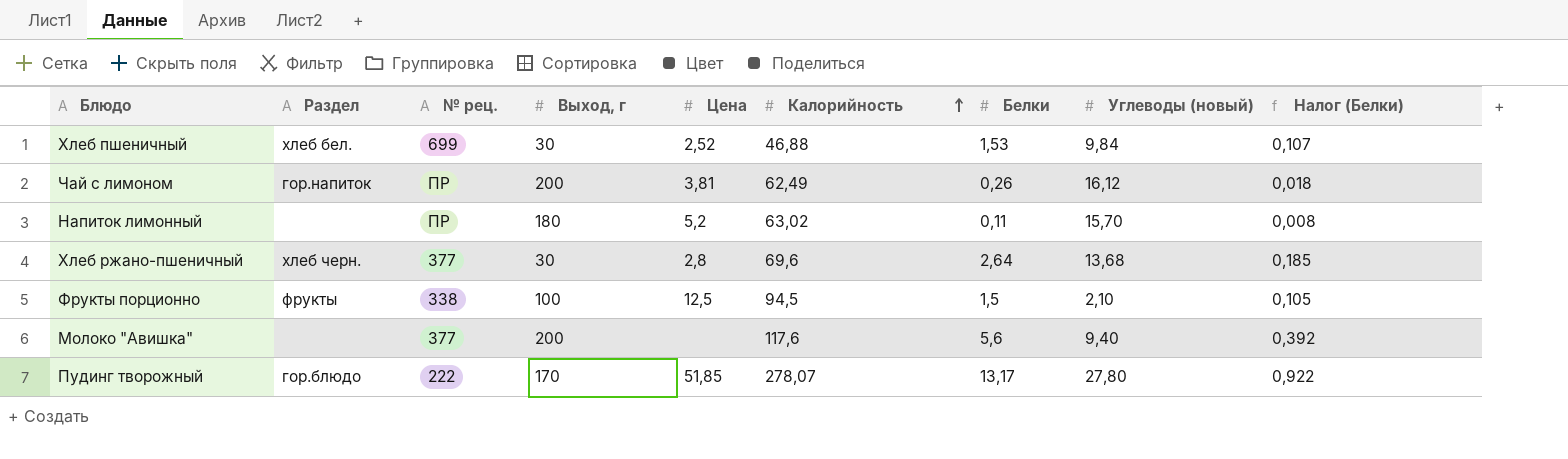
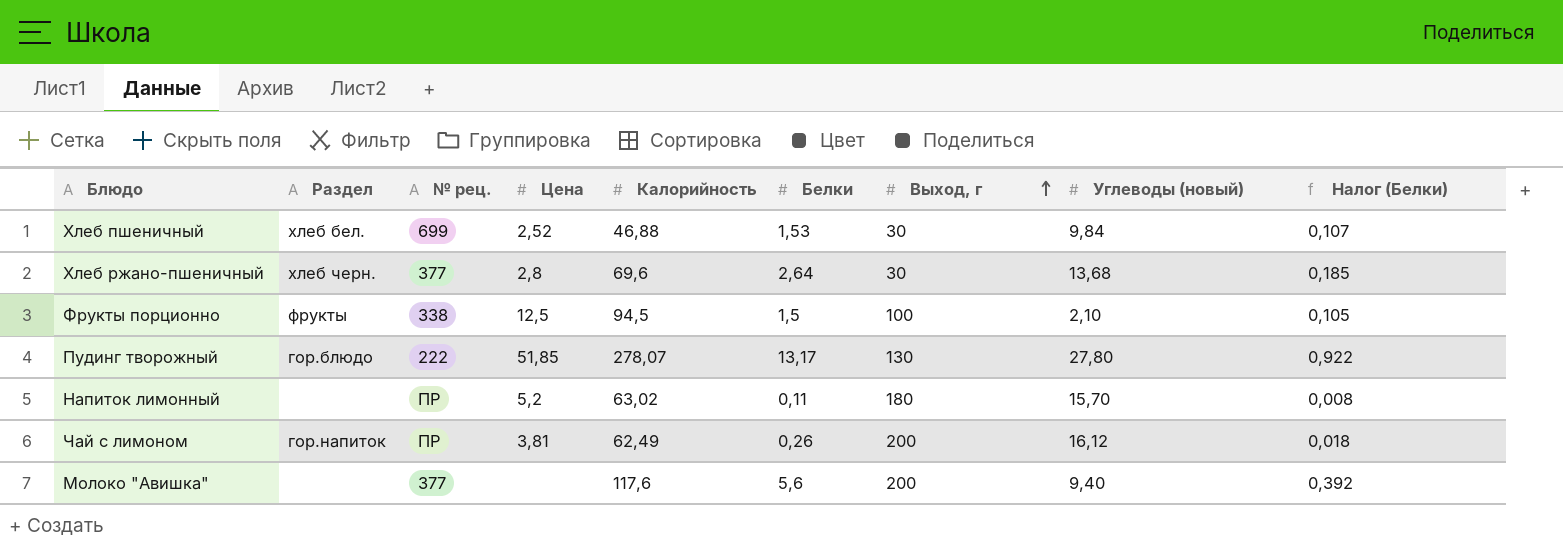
row order: Калорийность ascending -> Выход, г ascending
column Выход, г | position: 4 -> 7
Пудинг творожный | Выход, г: 170 -> 130

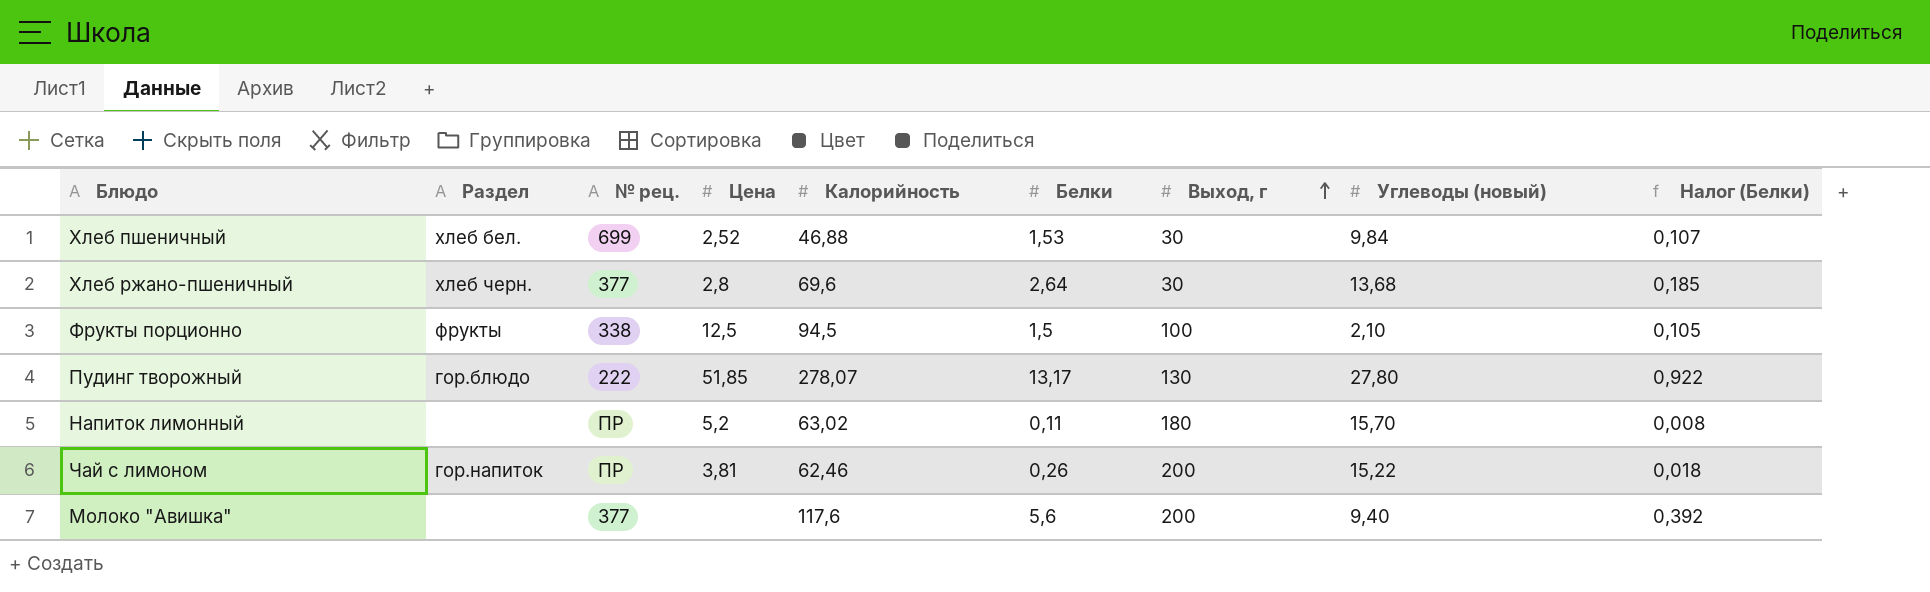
Чай с лимоном | Калорийность: 62,49 -> 62,46
Чай с лимоном | Углеводы (новый): 16,12 -> 15,22

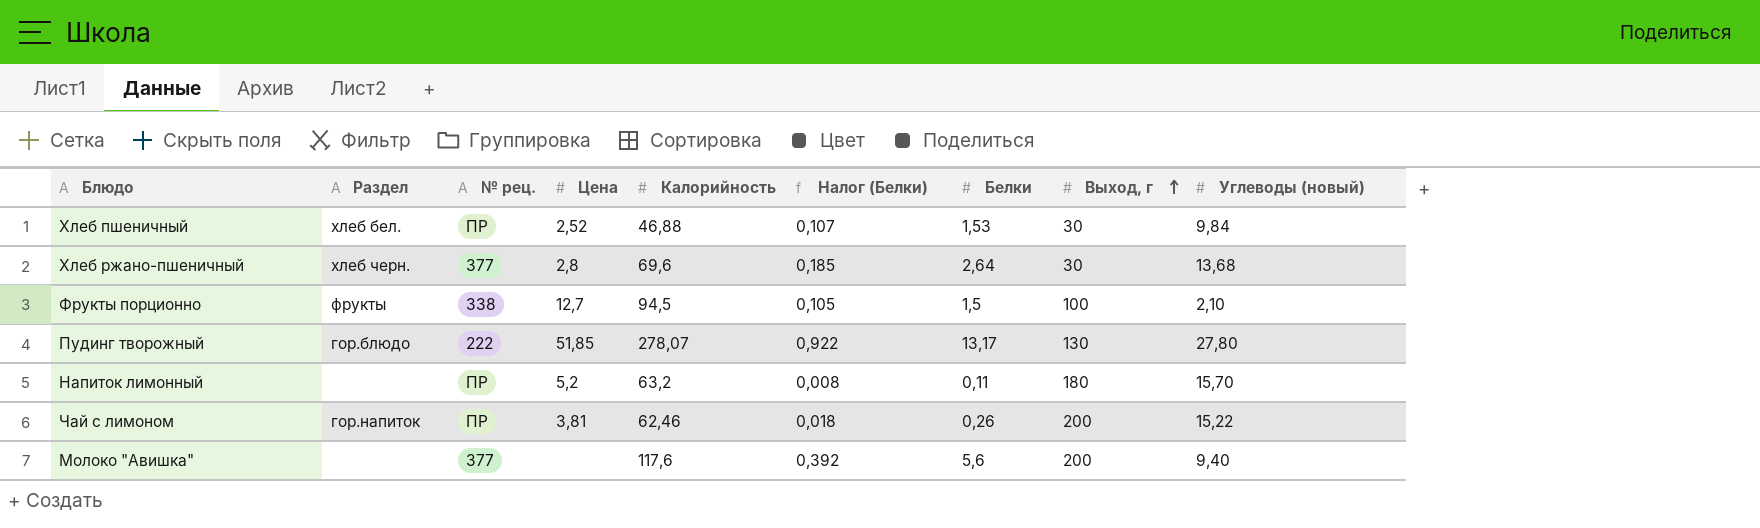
column Налог (Белки) | position: 9 -> 6
Хлеб пшеничный | № рец.: 699 -> ПР
Фрукты порционно | Цена: 12,5 -> 12,7
Напиток лимонный | Калорийность: 63,02 -> 63,2

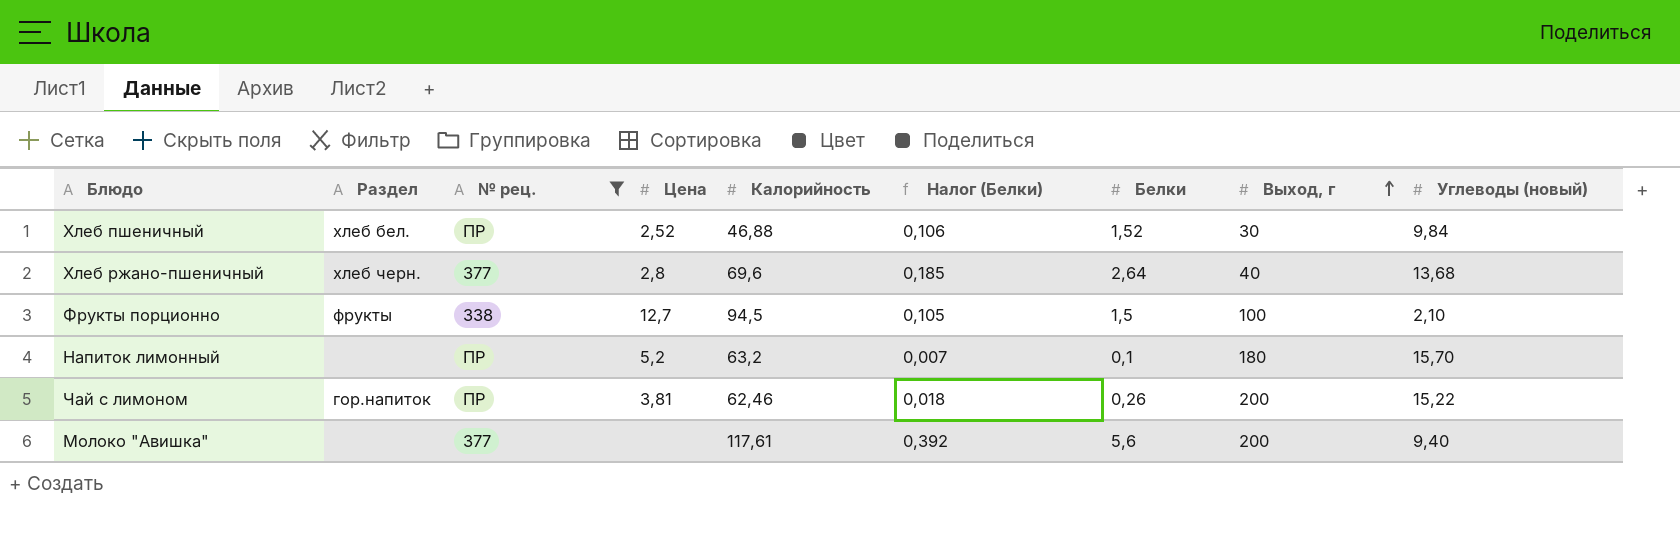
filter: none -> № рец. != 222
Хлеб пшеничный | Налог (Белки): 0,107 -> 0,106
Хлеб пшеничный | Белки: 1,53 -> 1,52
Хлеб ржано-пшеничный | Выход, г: 30 -> 40
Напиток лимонный | Налог (Белки): 0,008 -> 0,007
Напиток лимонный | Белки: 0,11 -> 0,1
Молоко "Авишка" | Калорийность: 117,6 -> 117,61

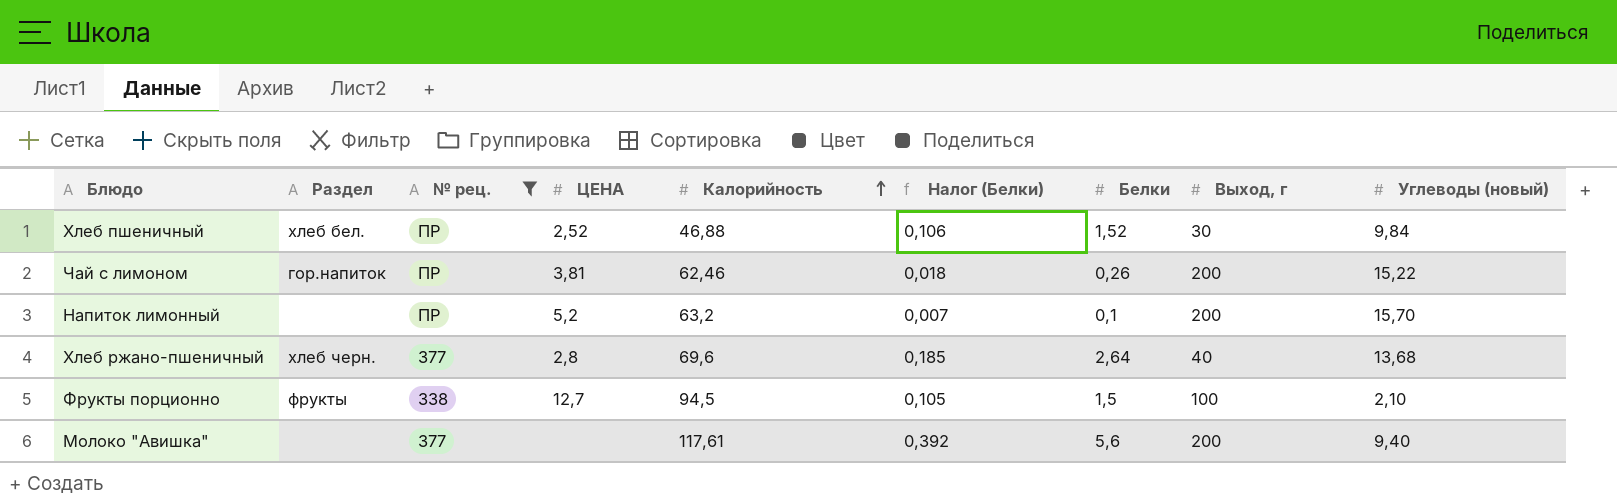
row order: Выход, г ascending -> Калорийность ascending
column name: Цена -> ЦЕНА
Напиток лимонный | Выход, г: 180 -> 200

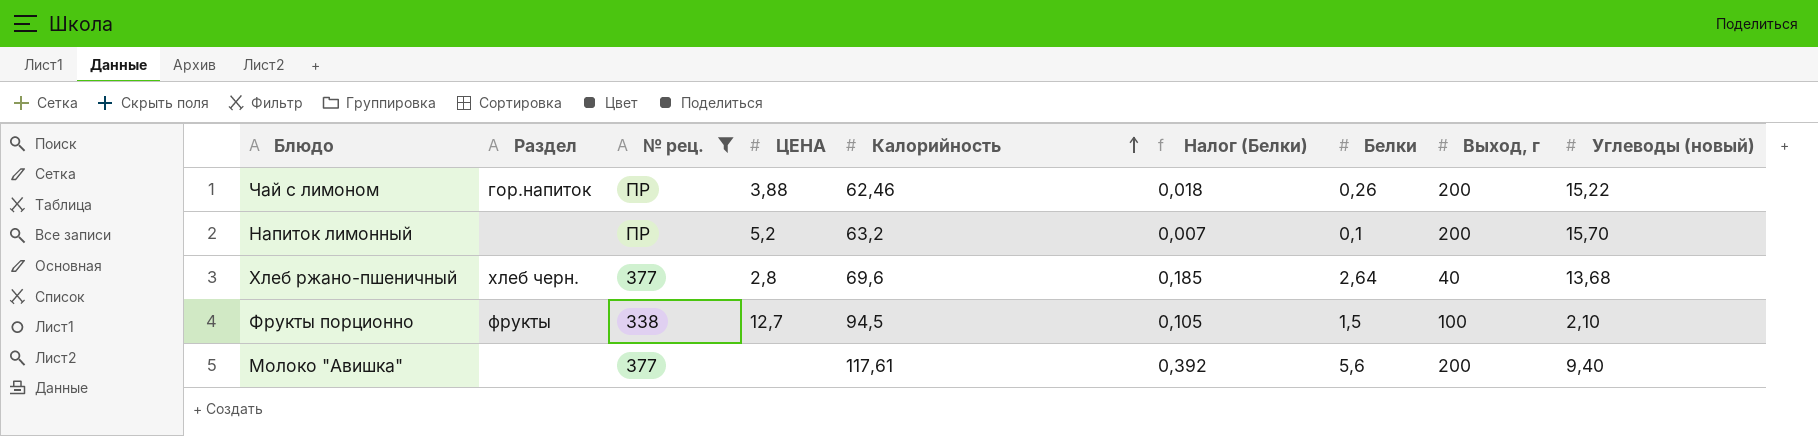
row Хлеб пшеничный: хлеб бел. | ПР | 2,52 | 46,88 | 0,106 | 1,52 | 30 | 9,84 -> none
Чай с лимоном | ЦЕНА: 3,81 -> 3,88

